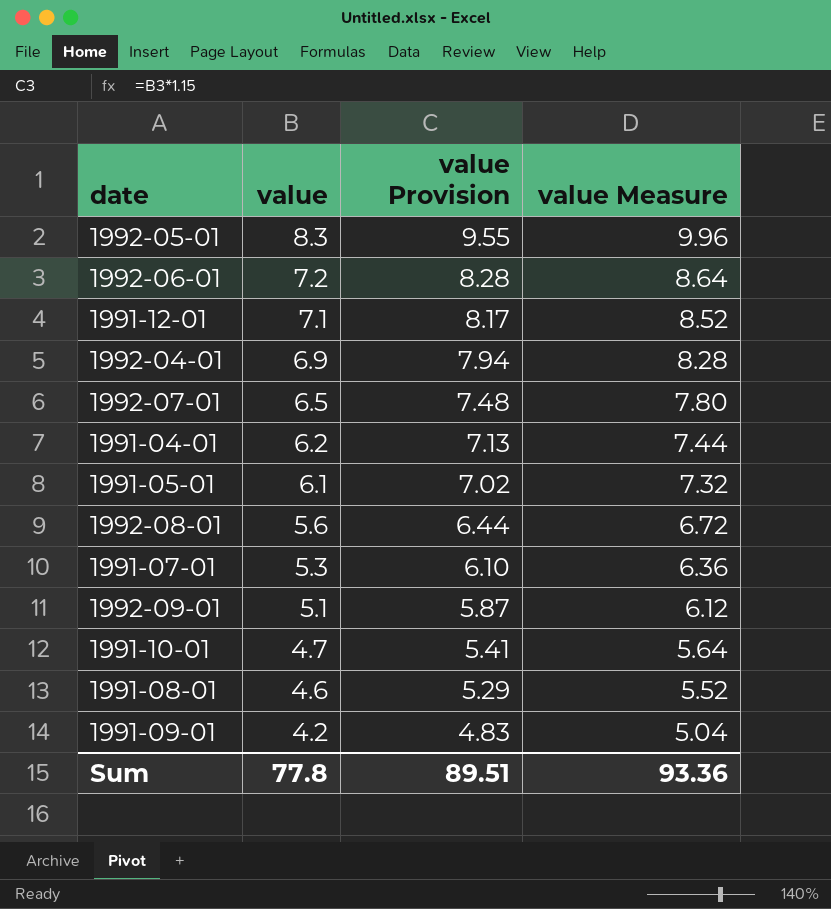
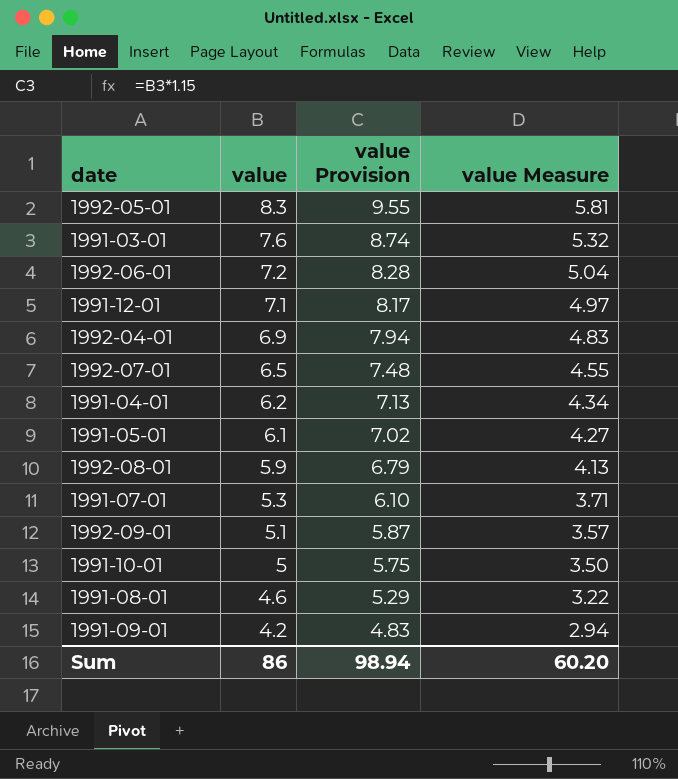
column value Measure | formula: [value] * 1.2 -> [value] * 0.7
row 1991-03-01: none -> 7.6 | 8.74 | 5.32
1992-08-01 | value: 5.6 -> 5.9
1992-08-01 | value Provision: 6.44 -> 6.79
1991-10-01 | value: 4.7 -> 5
1991-10-01 | value Provision: 5.41 -> 5.75
Sum | value: 77.8 -> 86
Sum | value Provision: 89.51 -> 98.94
Sum | value Measure: 93.36 -> 60.20

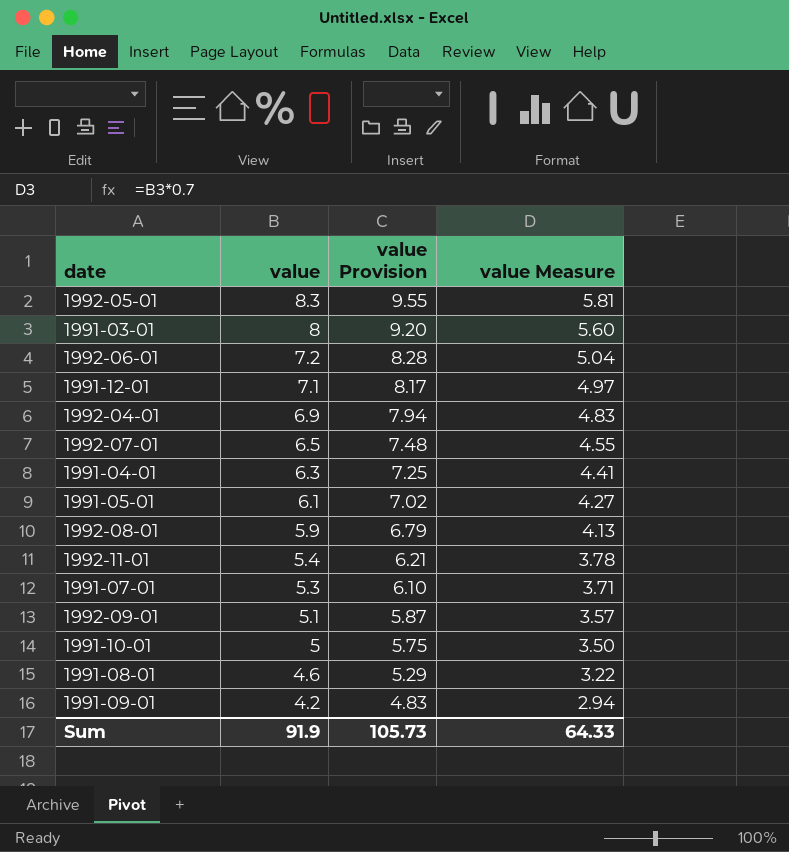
1991-03-01 | value: 7.6 -> 8
1991-03-01 | value Provision: 8.74 -> 9.20
1991-03-01 | value Measure: 5.32 -> 5.60
1991-04-01 | value: 6.2 -> 6.3
1991-04-01 | value Provision: 7.13 -> 7.25
1991-04-01 | value Measure: 4.34 -> 4.41
row 1992-11-01: none -> 5.4 | 6.21 | 3.78
Sum | value: 86 -> 91.9
Sum | value Provision: 98.94 -> 105.73
Sum | value Measure: 60.20 -> 64.33

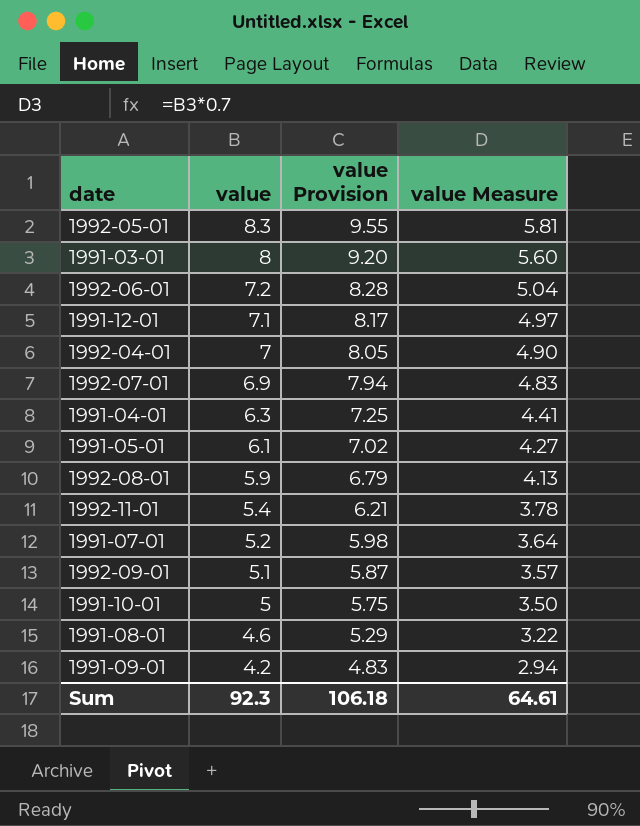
1992-04-01 | value: 6.9 -> 7
1992-04-01 | value Provision: 7.94 -> 8.05
1992-04-01 | value Measure: 4.83 -> 4.90
1992-07-01 | value: 6.5 -> 6.9
1992-07-01 | value Provision: 7.48 -> 7.94
1992-07-01 | value Measure: 4.55 -> 4.83
1991-07-01 | value: 5.3 -> 5.2
1991-07-01 | value Provision: 6.10 -> 5.98
1991-07-01 | value Measure: 3.71 -> 3.64
Sum | value: 91.9 -> 92.3
Sum | value Provision: 105.73 -> 106.18
Sum | value Measure: 64.33 -> 64.61

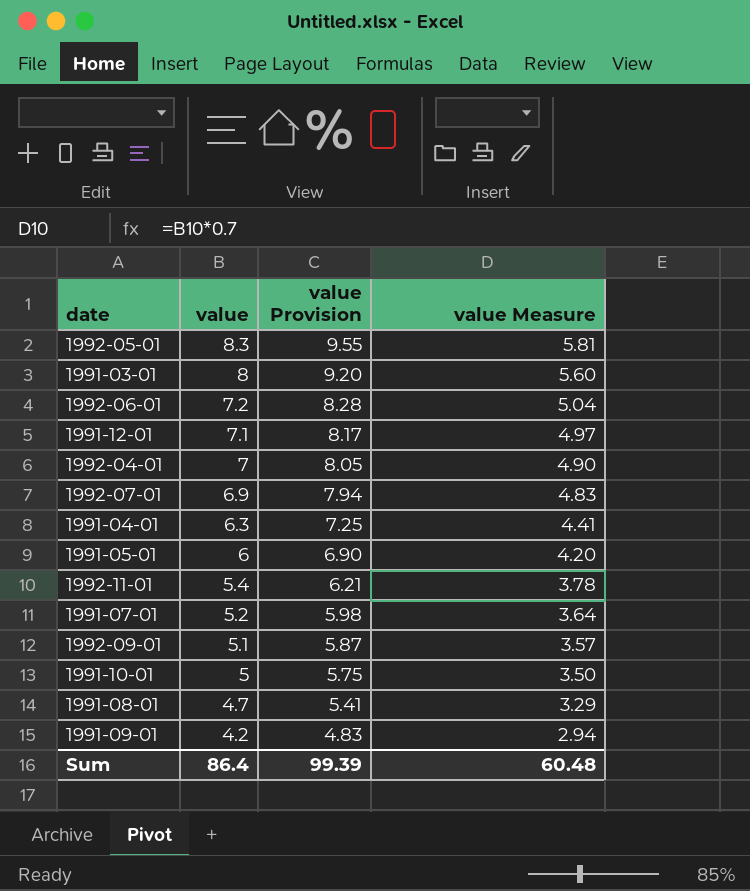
row 1992-08-01: 5.9 | 6.79 | 4.13 -> none
1991-05-01 | value: 6.1 -> 6
1991-05-01 | value Provision: 7.02 -> 6.90
1991-05-01 | value Measure: 4.27 -> 4.20
1991-08-01 | value: 4.6 -> 4.7
1991-08-01 | value Provision: 5.29 -> 5.41
1991-08-01 | value Measure: 3.22 -> 3.29
Sum | value: 92.3 -> 86.4
Sum | value Provision: 106.18 -> 99.39
Sum | value Measure: 64.61 -> 60.48

